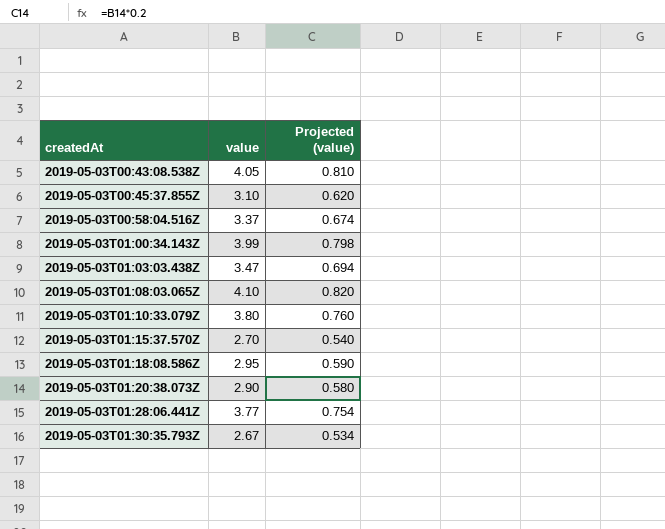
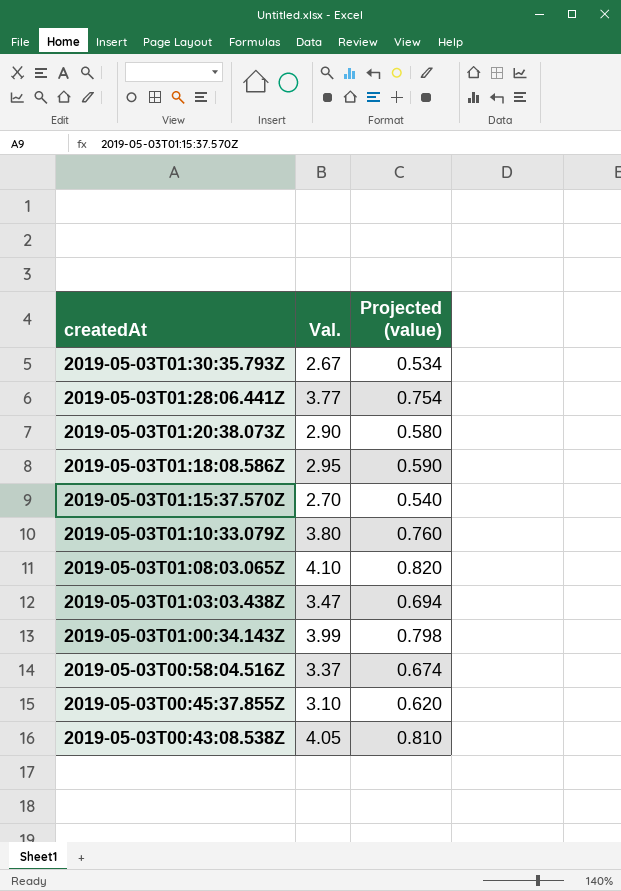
row order: createdAt ascending -> createdAt descending
column name: value -> Val.

